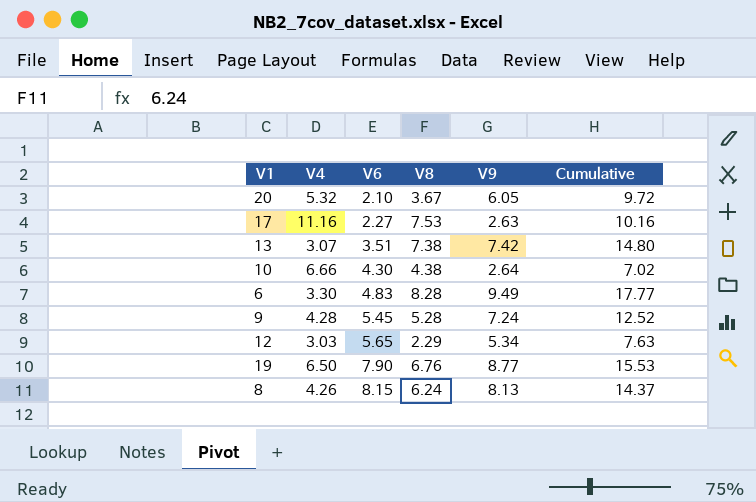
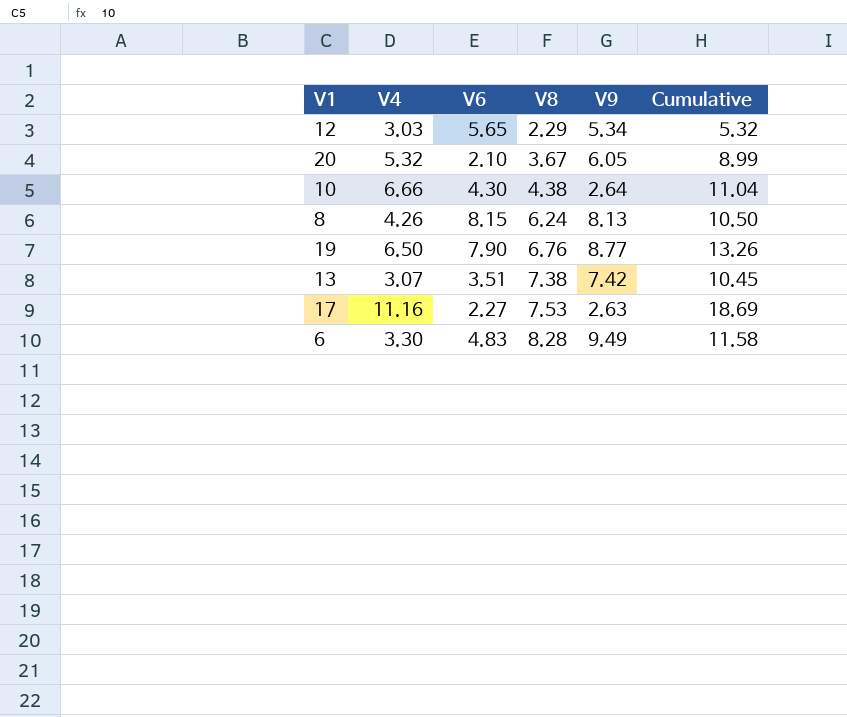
row order: V6 ascending -> V8 ascending
column Cumulative | formula: [V8] + [V9] -> [V4] + [V8]
row 9: 4.28 | 5.45 | 5.28 | 7.24 | 12.52 -> none

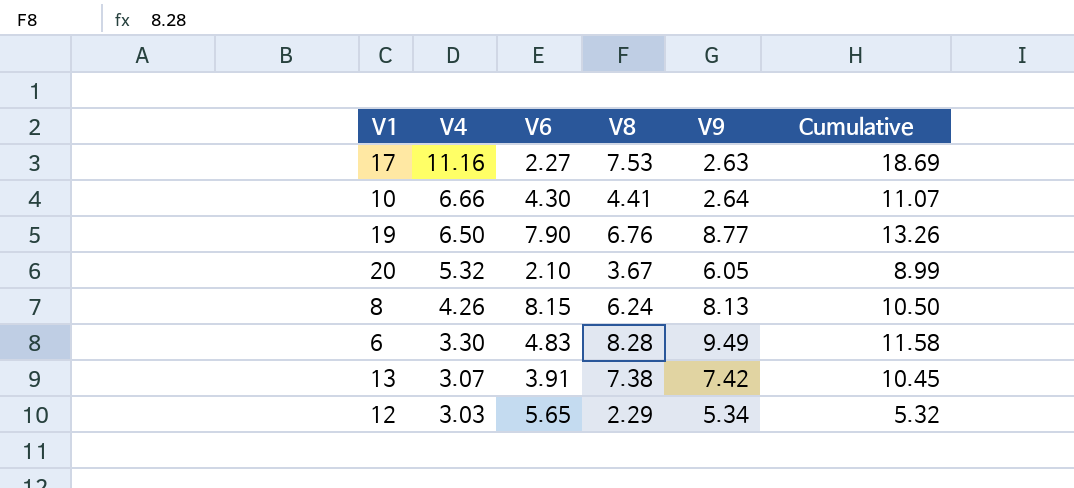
row order: V8 ascending -> V4 descending
10 | V8: 4.38 -> 4.41
10 | Cumulative: 11.04 -> 11.07
13 | V6: 3.51 -> 3.91

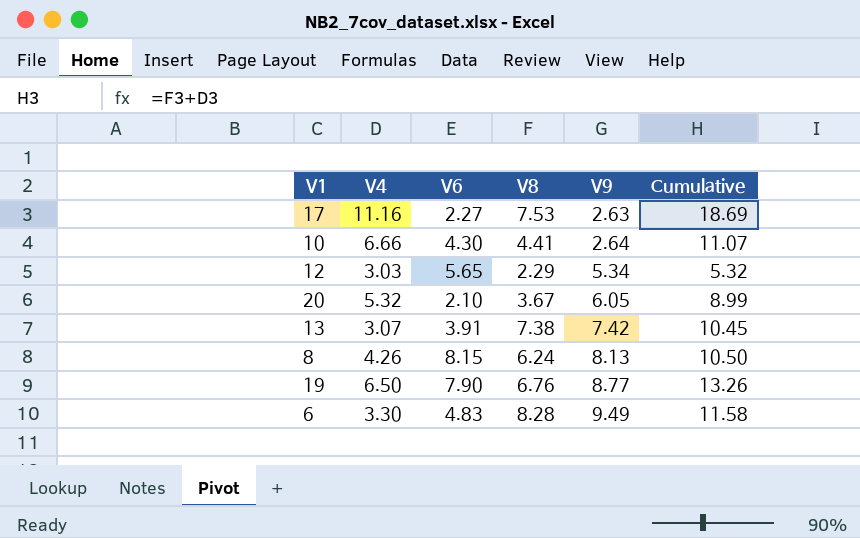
row order: V4 descending -> V9 ascending

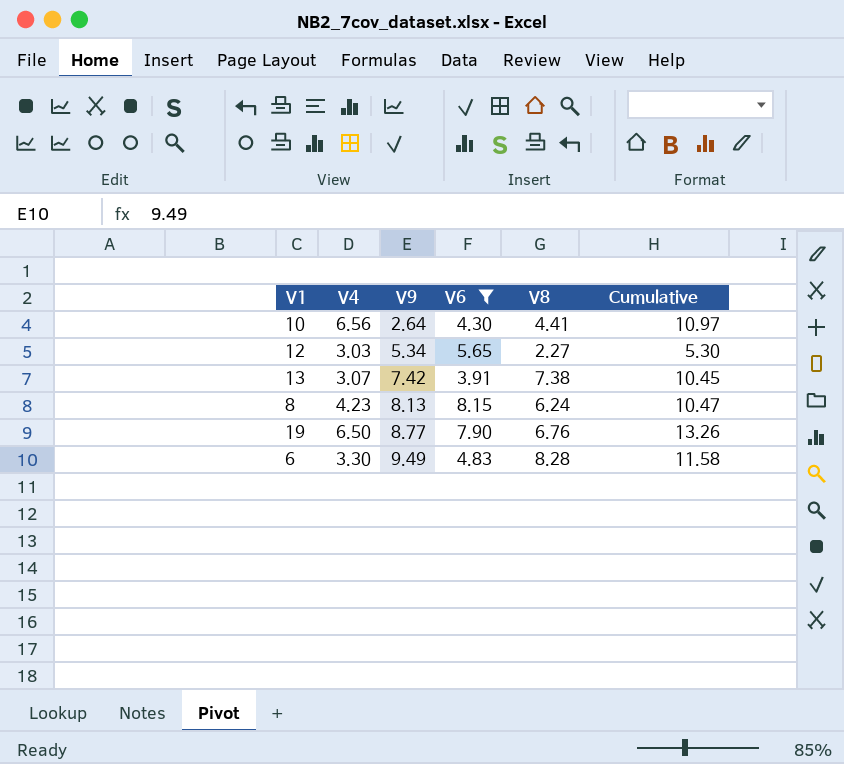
filter: none -> V6 >= 3.91
column V9 | position: 5 -> 3
10 | V4: 6.66 -> 6.56
10 | Cumulative: 11.07 -> 10.97
12 | V8: 2.29 -> 2.27
12 | Cumulative: 5.32 -> 5.30
8 | V4: 4.26 -> 4.23
8 | Cumulative: 10.50 -> 10.47

